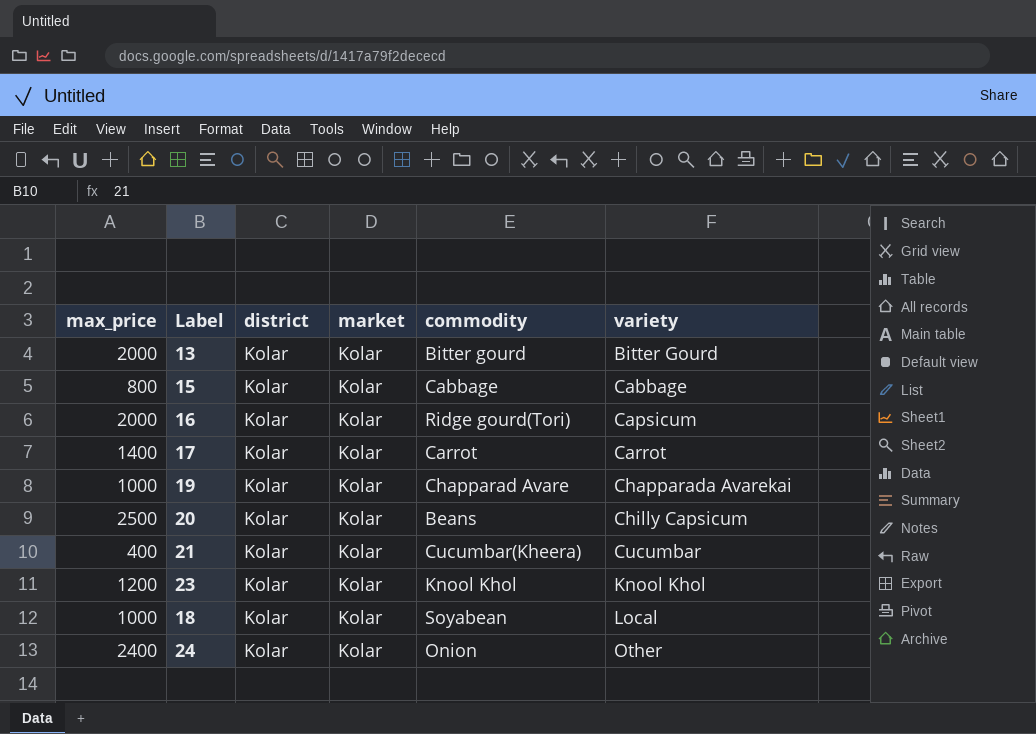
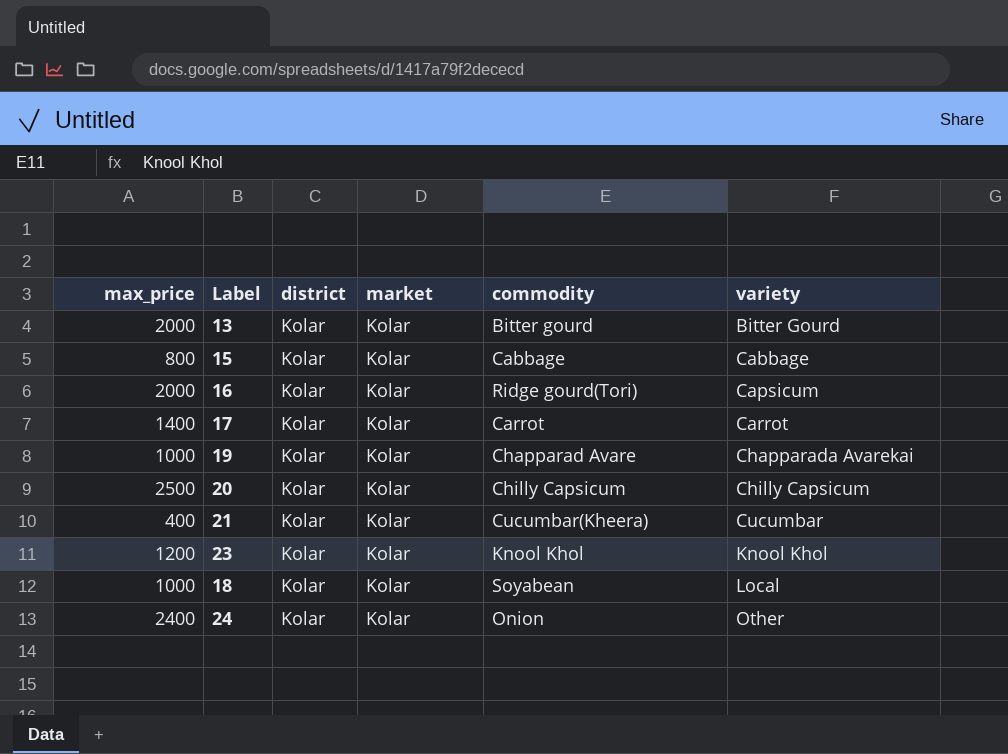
20 | commodity: Beans -> Chilly Capsicum

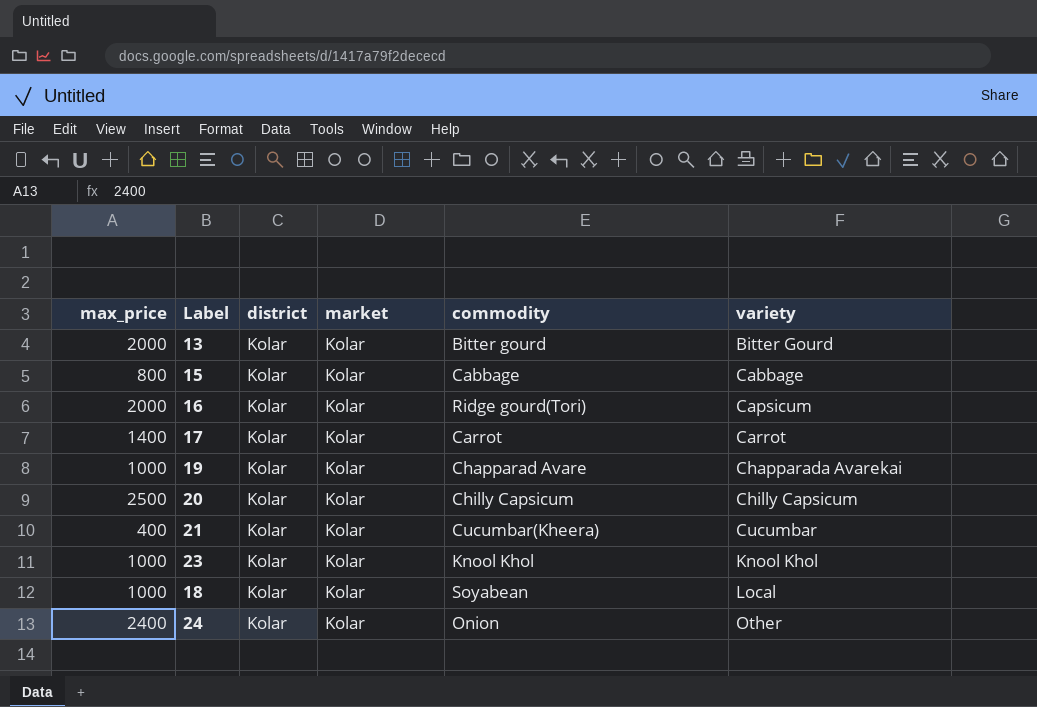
23 | max_price: 1200 -> 1000

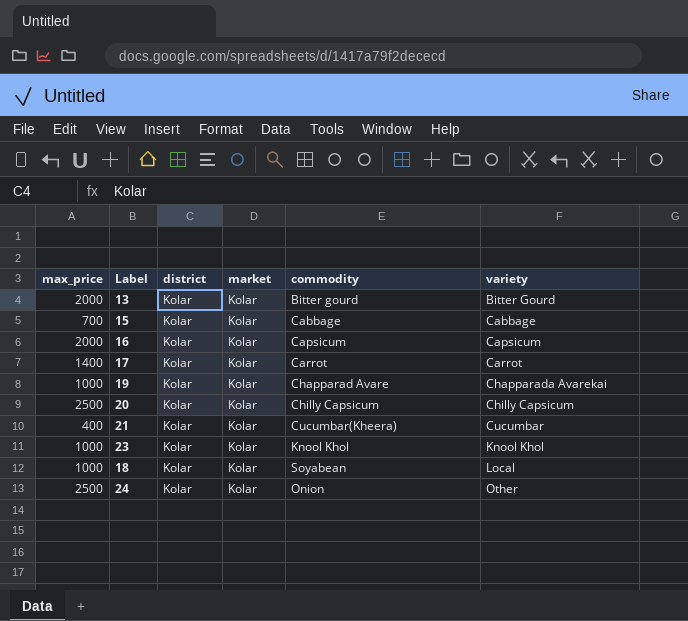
15 | max_price: 800 -> 700
16 | commodity: Ridge gourd(Tori) -> Capsicum
24 | max_price: 2400 -> 2500

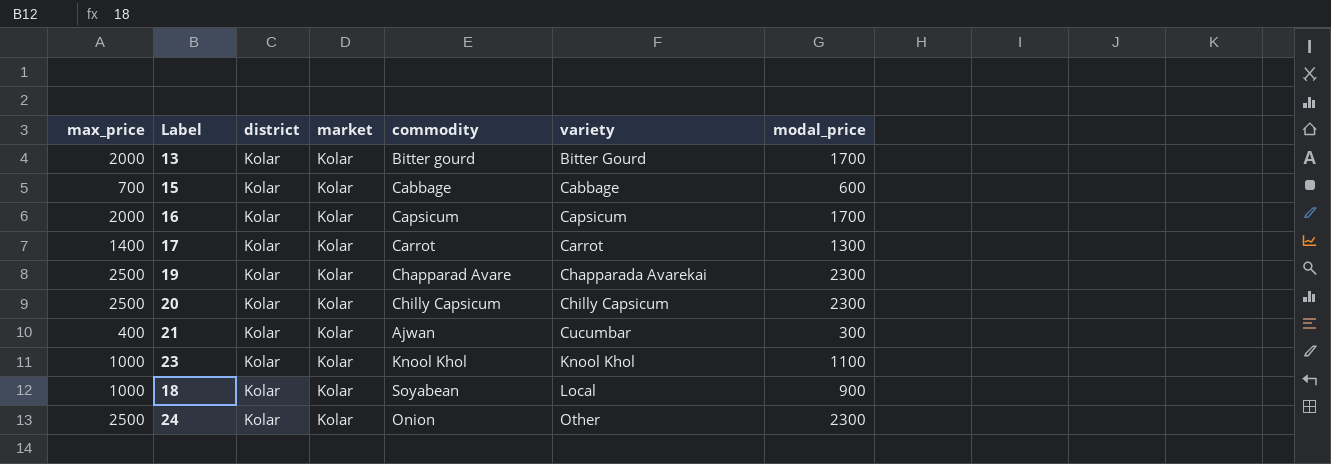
column modal_price | position: none -> 7
19 | max_price: 1000 -> 2500
21 | commodity: Cucumbar(Kheera) -> Ajwan

